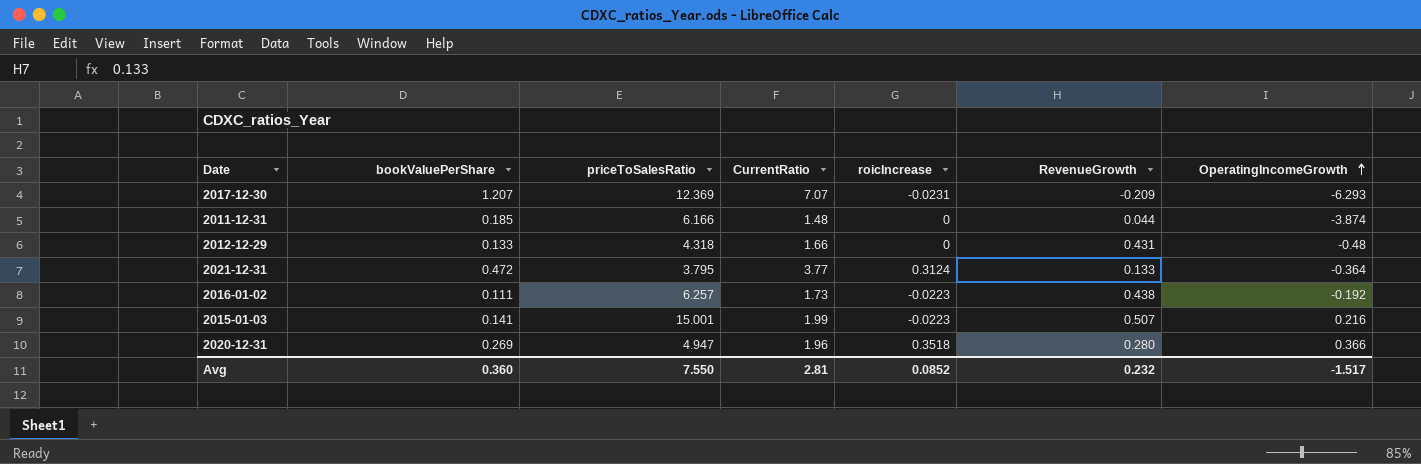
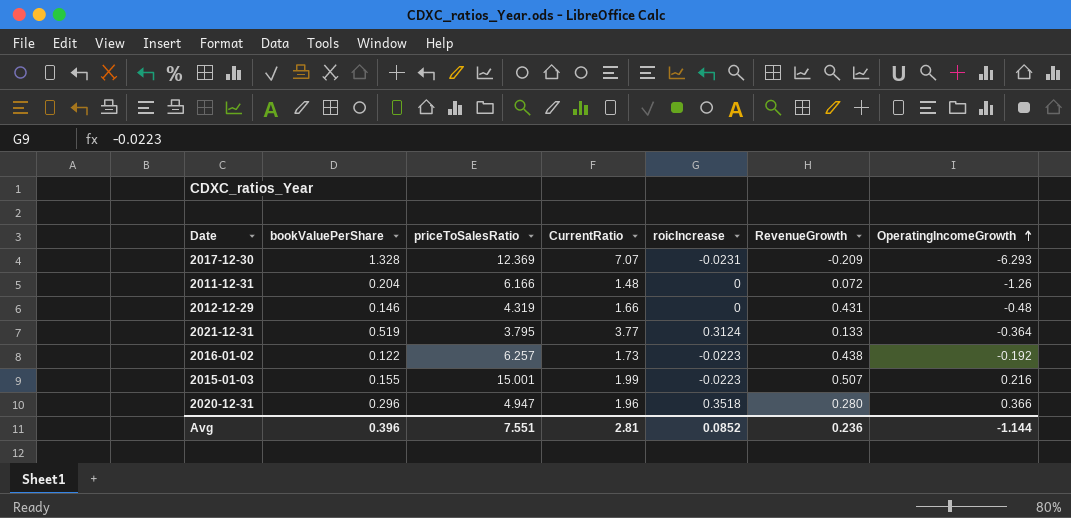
2017-12-30 | bookValuePerShare: 1.207 -> 1.328
2011-12-31 | bookValuePerShare: 0.185 -> 0.204
2011-12-31 | RevenueGrowth: 0.044 -> 0.072
2011-12-31 | OperatingIncomeGrowth: -3.874 -> -1.26
2012-12-29 | bookValuePerShare: 0.133 -> 0.146
2012-12-29 | priceToSalesRatio: 4.318 -> 4.319
2021-12-31 | bookValuePerShare: 0.472 -> 0.519
2016-01-02 | bookValuePerShare: 0.111 -> 0.122
2015-01-03 | bookValuePerShare: 0.141 -> 0.155
2020-12-31 | bookValuePerShare: 0.269 -> 0.296
Avg | bookValuePerShare: 0.360 -> 0.396
Avg | priceToSalesRatio: 7.550 -> 7.551
Avg | RevenueGrowth: 0.232 -> 0.236
Avg | OperatingIncomeGrowth: -1.517 -> -1.144

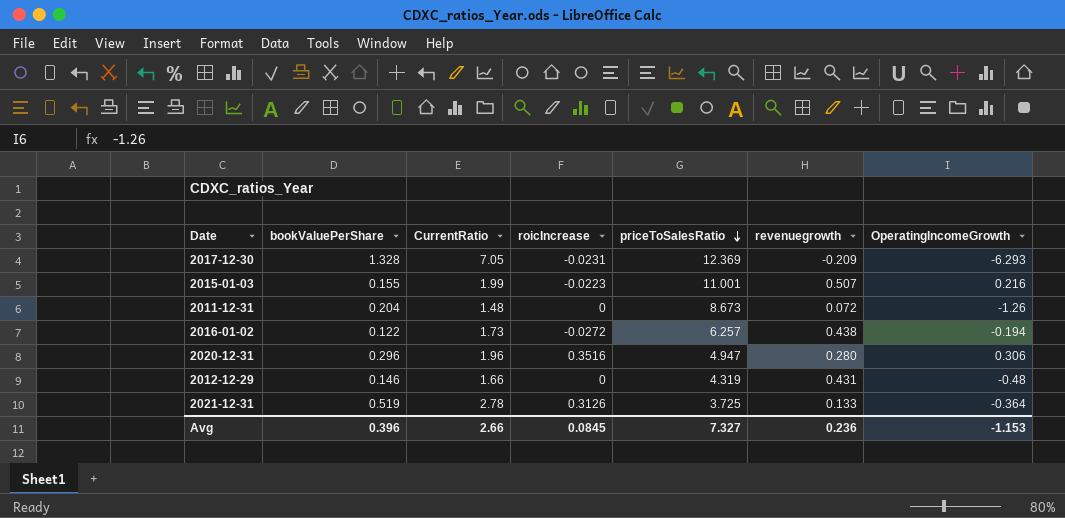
row order: OperatingIncomeGrowth ascending -> priceToSalesRatio descending
column priceToSalesRatio | position: 3 -> 5
column name: RevenueGrowth -> revenuegrowth
2017-12-30 | CurrentRatio: 7.07 -> 7.05
2015-01-03 | priceToSalesRatio: 15.001 -> 11.001
2011-12-31 | priceToSalesRatio: 6.166 -> 8.673
2016-01-02 | roicIncrease: -0.0223 -> -0.0272
2016-01-02 | OperatingIncomeGrowth: -0.192 -> -0.194
2020-12-31 | roicIncrease: 0.3518 -> 0.3516
2020-12-31 | OperatingIncomeGrowth: 0.366 -> 0.306
2021-12-31 | CurrentRatio: 3.77 -> 2.78
2021-12-31 | roicIncrease: 0.3124 -> 0.3126
2021-12-31 | priceToSalesRatio: 3.795 -> 3.725
Avg | CurrentRatio: 2.81 -> 2.66
Avg | roicIncrease: 0.0852 -> 0.0845
Avg | priceToSalesRatio: 7.551 -> 7.327
Avg | OperatingIncomeGrowth: -1.144 -> -1.153

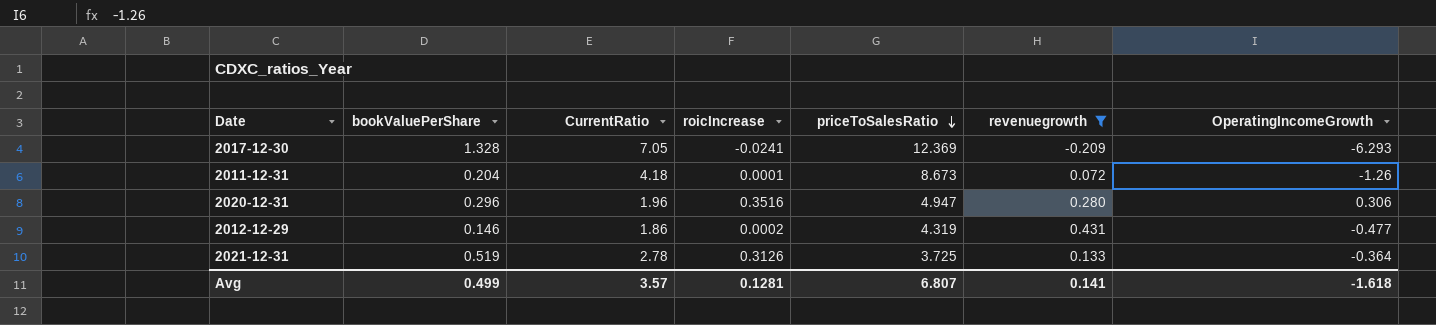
filter: none -> revenuegrowth <= 0.431
2017-12-30 | roicIncrease: -0.0231 -> -0.0241
2011-12-31 | CurrentRatio: 1.48 -> 4.18
2011-12-31 | roicIncrease: 0 -> 0.0001
2012-12-29 | CurrentRatio: 1.66 -> 1.86
2012-12-29 | roicIncrease: 0 -> 0.0002
2012-12-29 | OperatingIncomeGrowth: -0.48 -> -0.477
Avg | bookValuePerShare: 0.396 -> 0.499
Avg | CurrentRatio: 2.66 -> 3.57
Avg | roicIncrease: 0.0845 -> 0.1281
Avg | priceToSalesRatio: 7.327 -> 6.807
Avg | revenuegrowth: 0.236 -> 0.141
Avg | OperatingIncomeGrowth: -1.153 -> -1.618

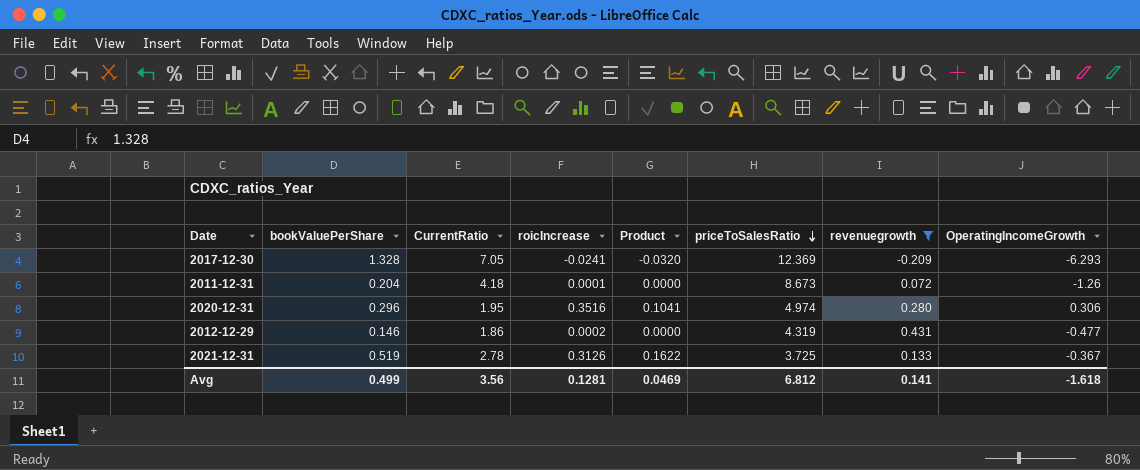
column Product | formula: none -> [bookValuePerShare] * [roicIncrease]
2020-12-31 | CurrentRatio: 1.96 -> 1.95
2020-12-31 | priceToSalesRatio: 4.947 -> 4.974
2021-12-31 | OperatingIncomeGrowth: -0.364 -> -0.367
Avg | CurrentRatio: 3.57 -> 3.56
Avg | priceToSalesRatio: 6.807 -> 6.812

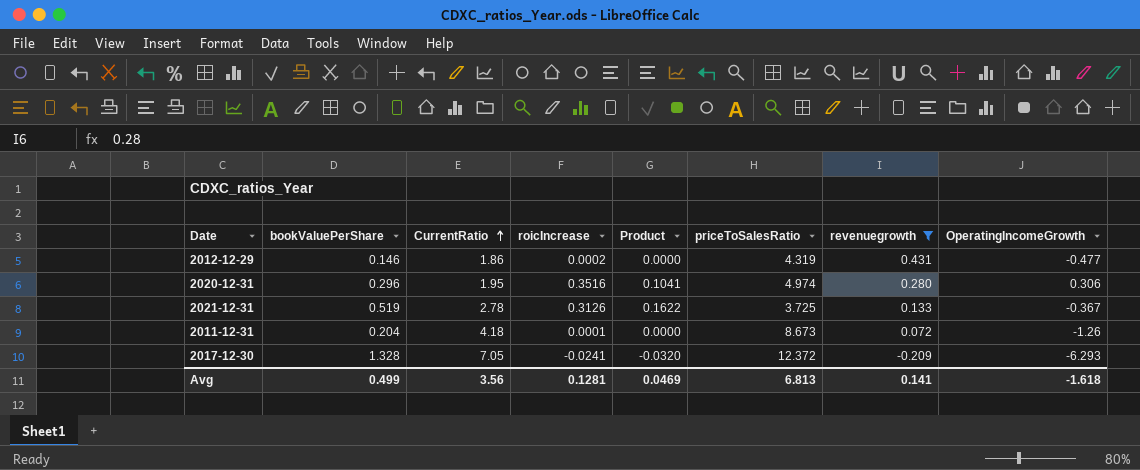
row order: priceToSalesRatio descending -> CurrentRatio ascending
2017-12-30 | priceToSalesRatio: 12.369 -> 12.372
Avg | priceToSalesRatio: 6.812 -> 6.813

